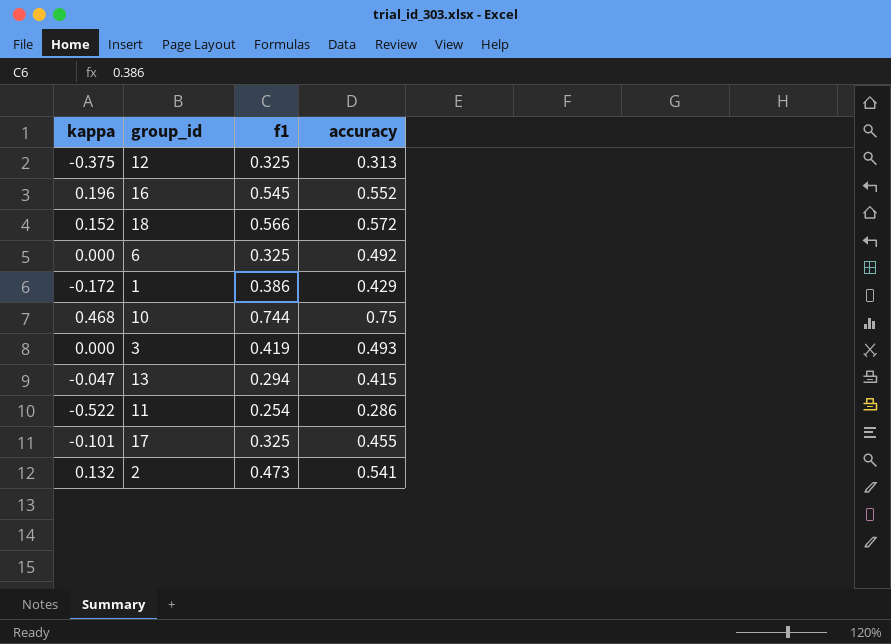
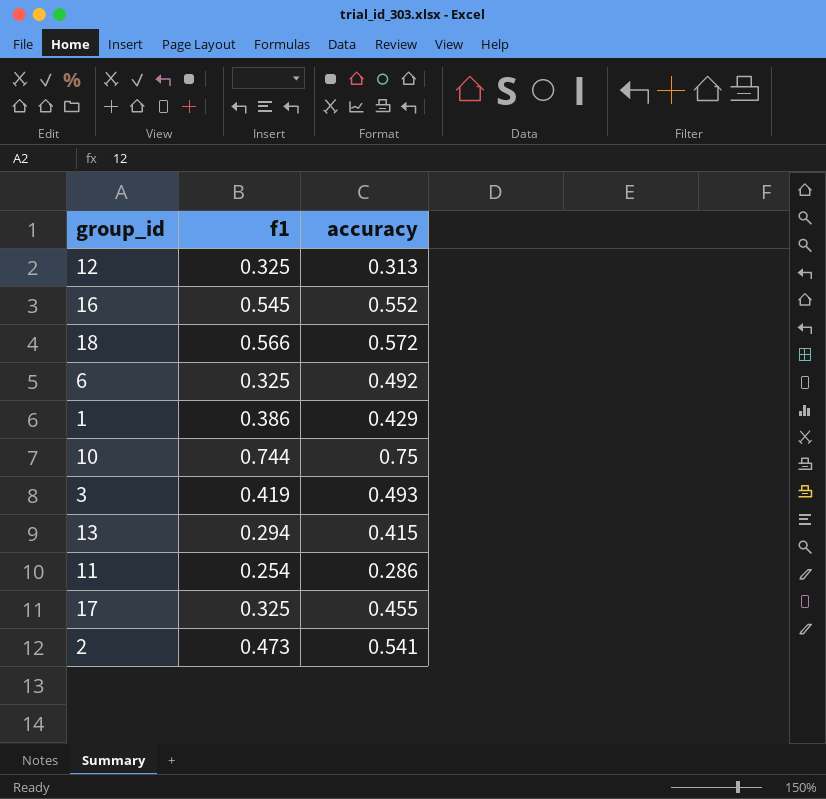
column kappa | position: 1 -> none

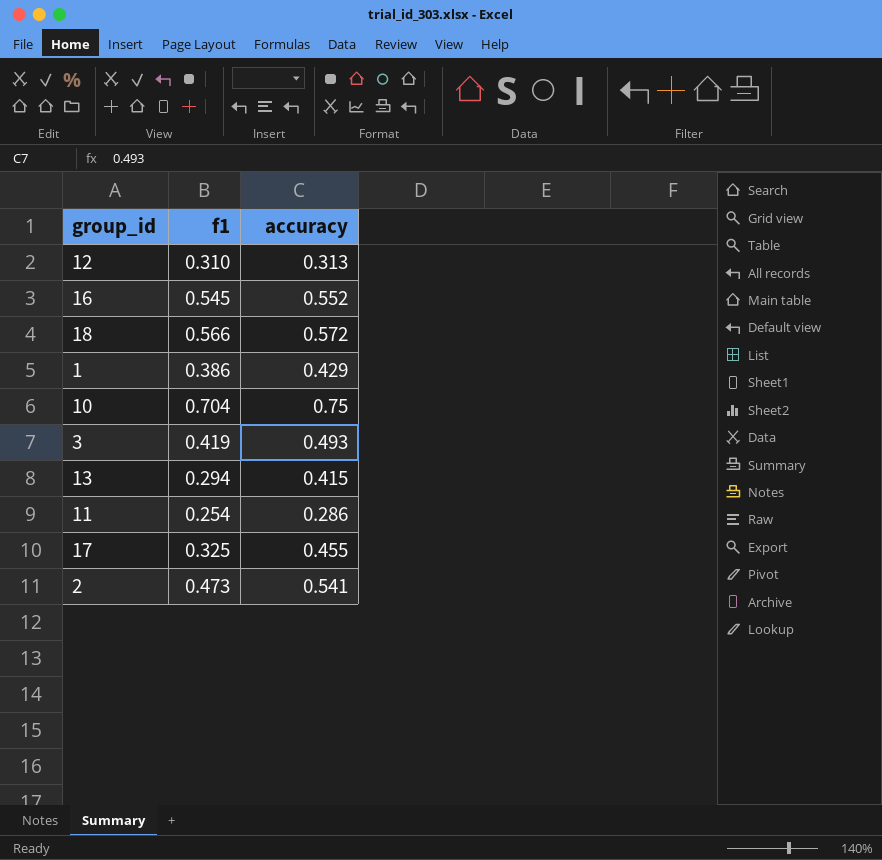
row 6: 0.325 | 0.492 -> none
12 | f1: 0.325 -> 0.310
10 | f1: 0.744 -> 0.704

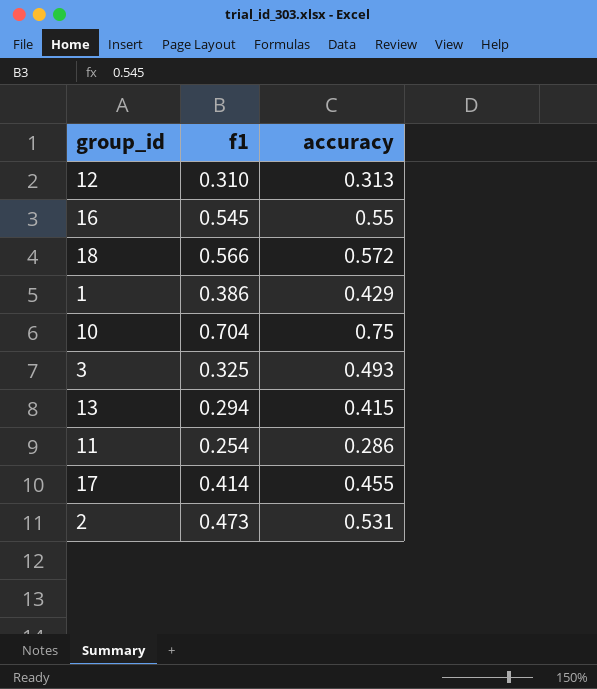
16 | accuracy: 0.552 -> 0.55
3 | f1: 0.419 -> 0.325
17 | f1: 0.325 -> 0.414
2 | accuracy: 0.541 -> 0.531

